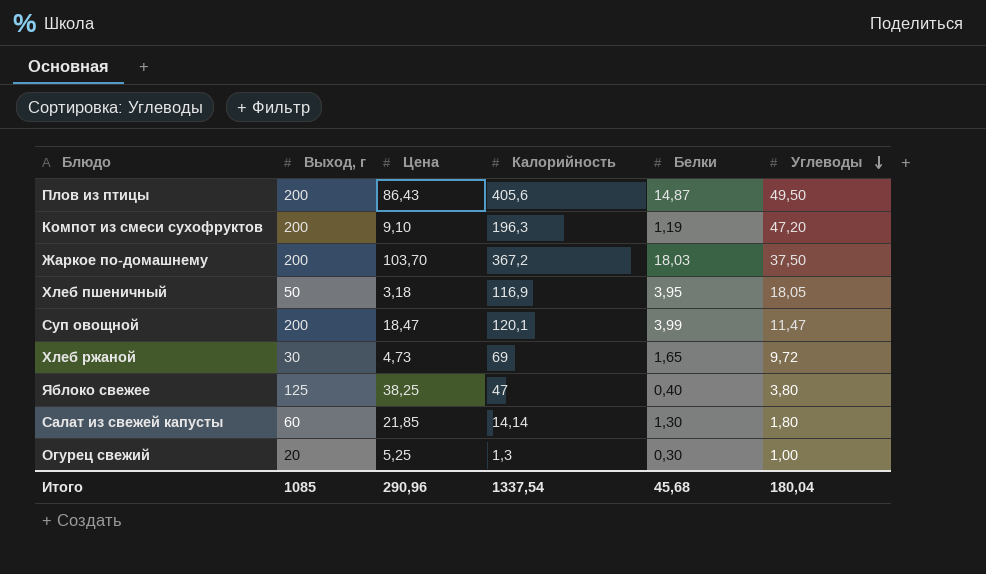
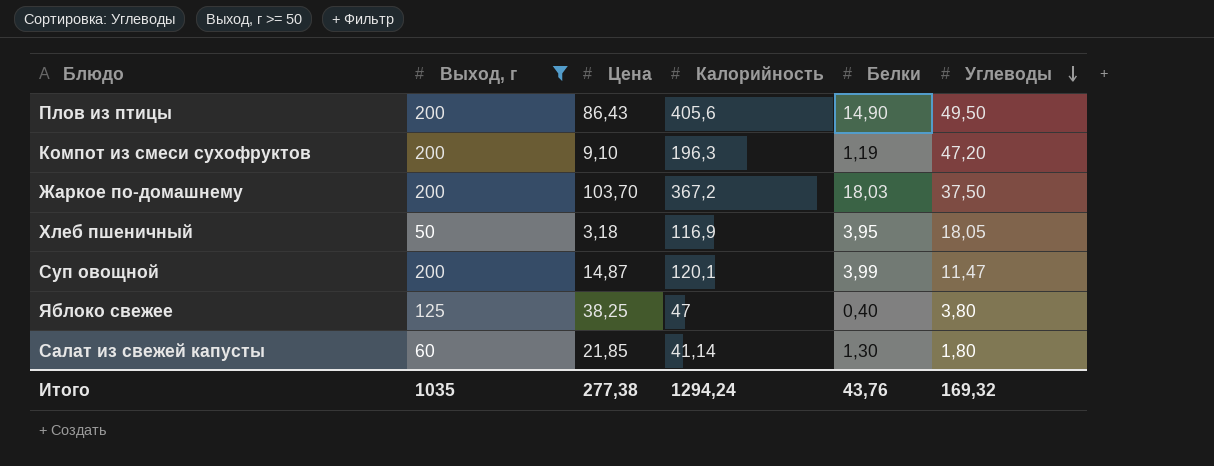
filter: none -> Выход, г >= 50
Плов из птицы | Белки: 14,87 -> 14,90
Суп овощной | Цена: 18,47 -> 14,87
Салат из свежей капусты | Калорийность: 14,14 -> 41,14
Итого | Выход, г: 1085 -> 1035
Итого | Цена: 290,96 -> 277,38
Итого | Калорийность: 1337,54 -> 1294,24
Итого | Белки: 45,68 -> 43,76
Итого | Углеводы: 180,04 -> 169,32

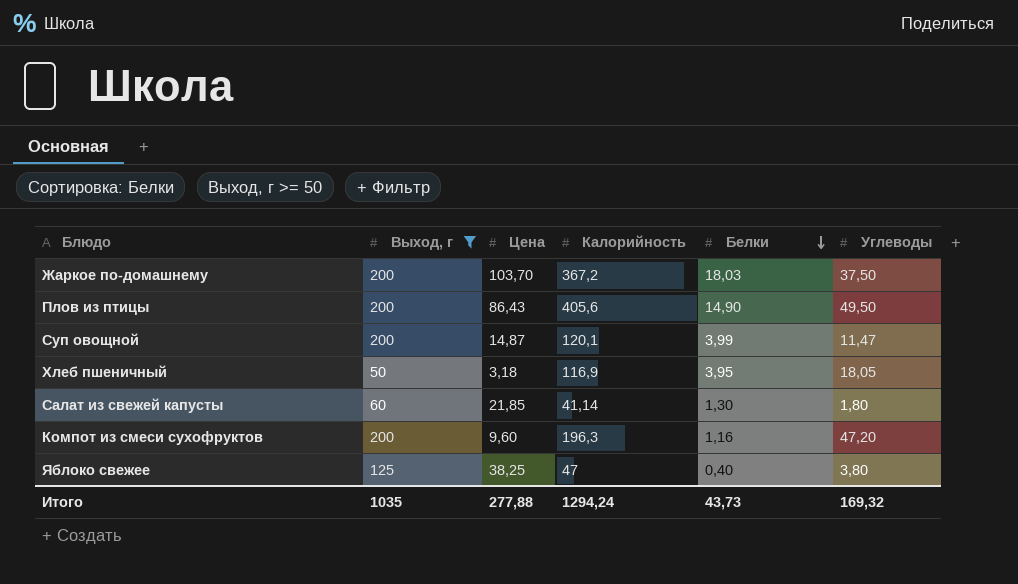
row order: Углеводы descending -> Белки descending
Компот из смеси сухофруктов | Цена: 9,10 -> 9,60
Компот из смеси сухофруктов | Белки: 1,19 -> 1,16
Итого | Цена: 277,38 -> 277,88
Итого | Белки: 43,76 -> 43,73

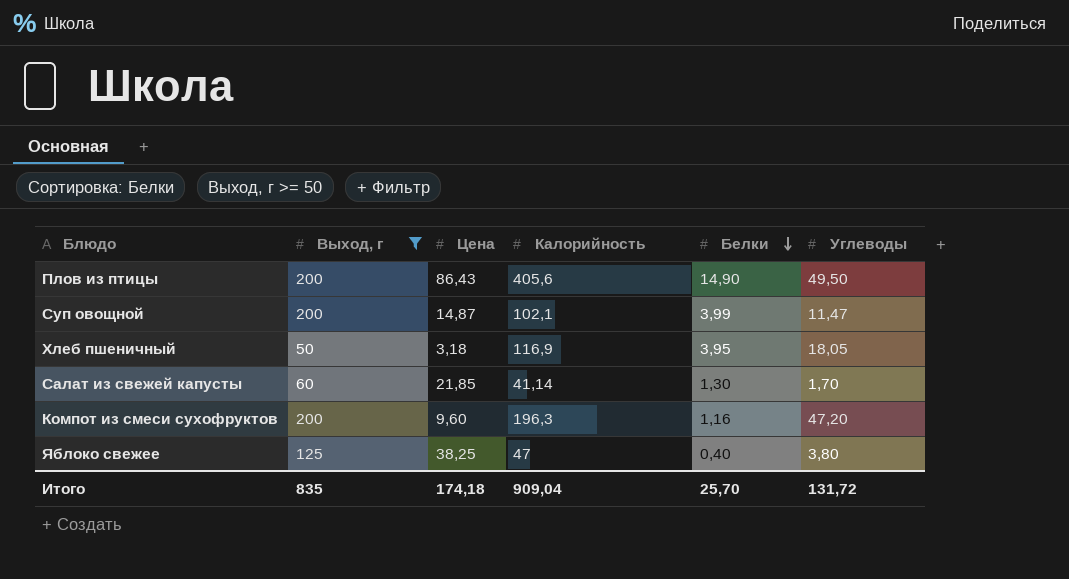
row Жаркое по-домашнему: 200 | 103,70 | 367,2 | 18,03 | 37,50 -> none
Суп овощной | Калорийность: 120,1 -> 102,1
Салат из свежей капусты | Углеводы: 1,80 -> 1,70
Итого | Выход, г: 1035 -> 835
Итого | Цена: 277,88 -> 174,18
Итого | Калорийность: 1294,24 -> 909,04
Итого | Белки: 43,73 -> 25,70
Итого | Углеводы: 169,32 -> 131,72

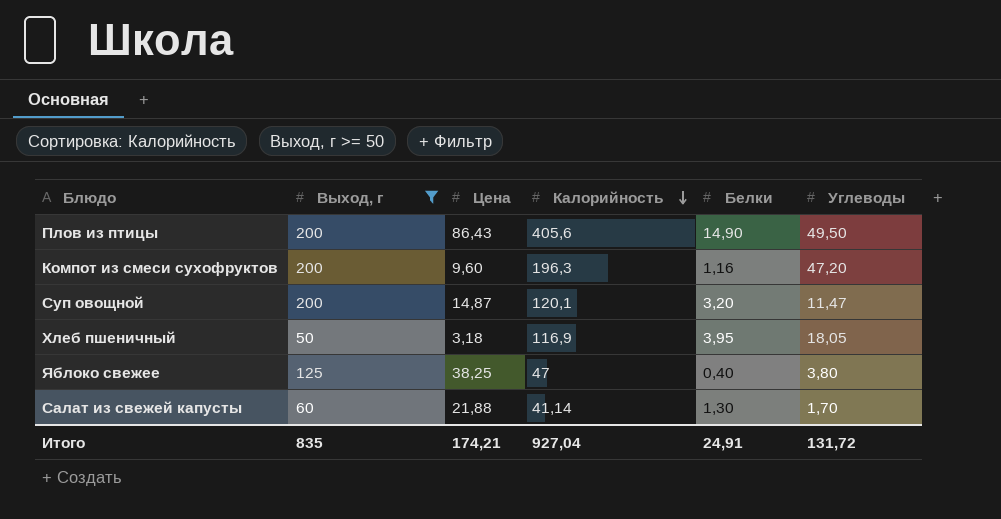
row order: Белки descending -> Калорийность descending
Суп овощной | Калорийность: 102,1 -> 120,1
Суп овощной | Белки: 3,99 -> 3,20
Салат из свежей капусты | Цена: 21,85 -> 21,88
Итого | Цена: 174,18 -> 174,21
Итого | Калорийность: 909,04 -> 927,04
Итого | Белки: 25,70 -> 24,91

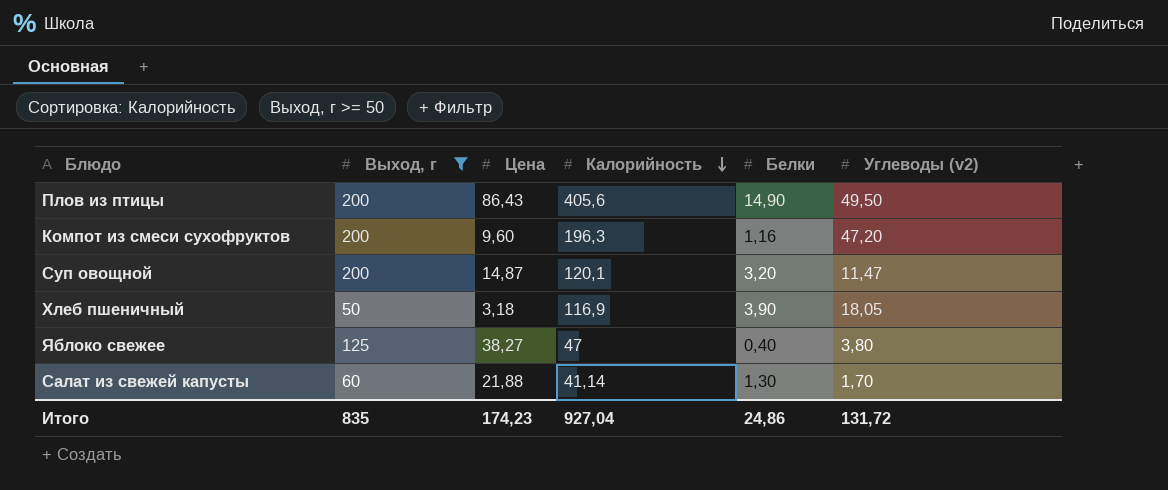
column name: Углеводы -> Углеводы (v2)
Хлеб пшеничный | Белки: 3,95 -> 3,90
Яблоко свежее | Цена: 38,25 -> 38,27
Итого | Цена: 174,21 -> 174,23
Итого | Белки: 24,91 -> 24,86

